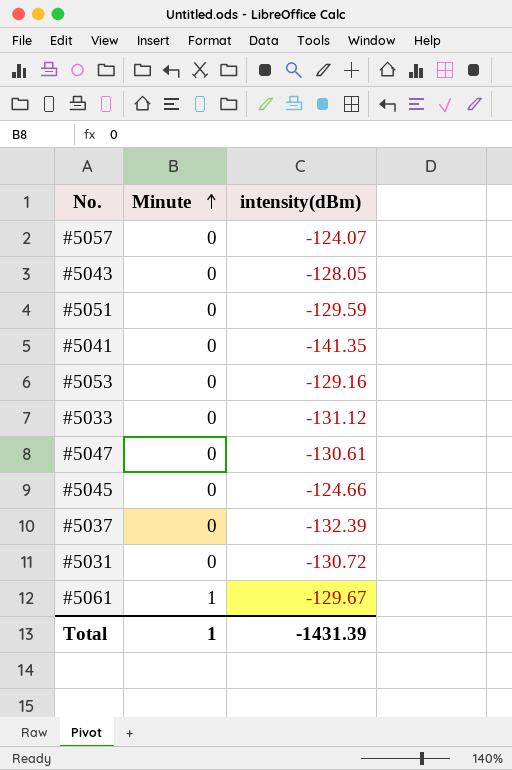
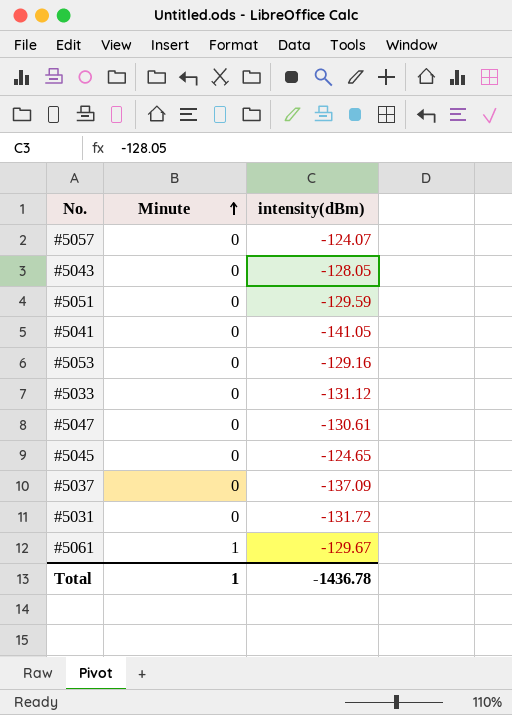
#5041 | intensity(dBm): -141.35 -> -141.05
#5045 | intensity(dBm): -124.66 -> -124.65
#5037 | intensity(dBm): -132.39 -> -137.09
#5031 | intensity(dBm): -130.72 -> -131.72
Total | intensity(dBm): -1431.39 -> -1436.78

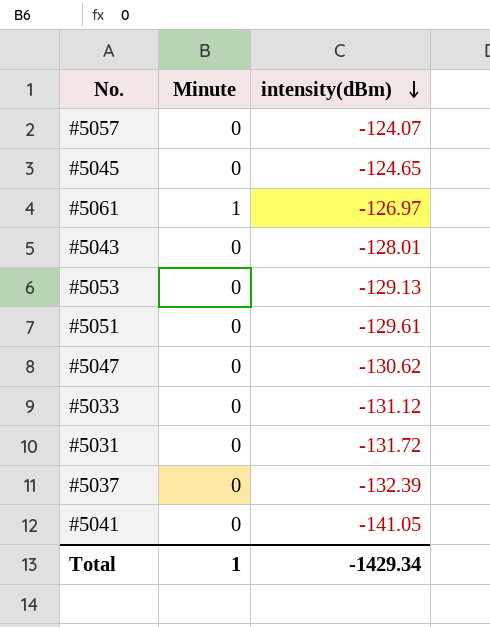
row order: Minute ascending -> intensity(dBm) descending
#5061 | intensity(dBm): -129.67 -> -126.97
#5043 | intensity(dBm): -128.05 -> -128.01
#5053 | intensity(dBm): -129.16 -> -129.13
#5051 | intensity(dBm): -129.59 -> -129.61
#5047 | intensity(dBm): -130.61 -> -130.62
#5037 | intensity(dBm): -137.09 -> -132.39
Total | intensity(dBm): -1436.78 -> -1429.34

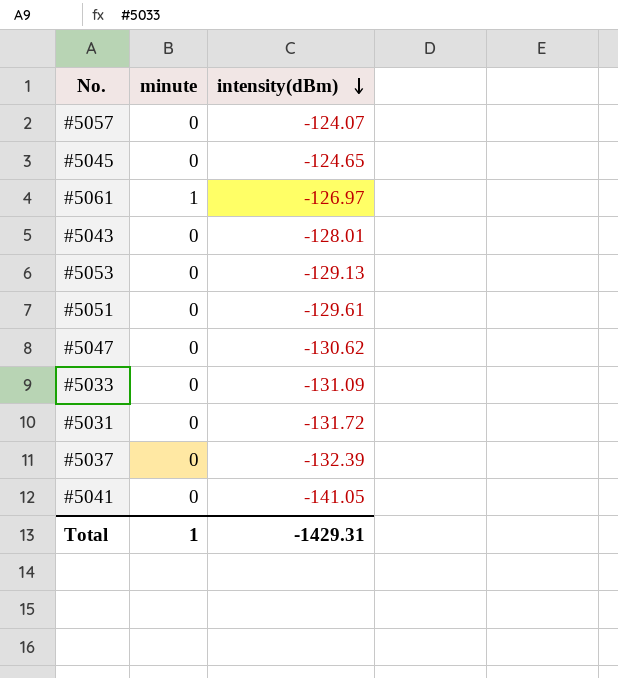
column name: Minute -> minute
#5033 | intensity(dBm): -131.12 -> -131.09
Total | intensity(dBm): -1429.34 -> -1429.31

